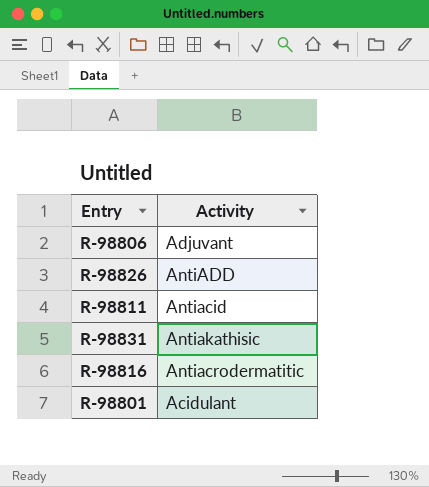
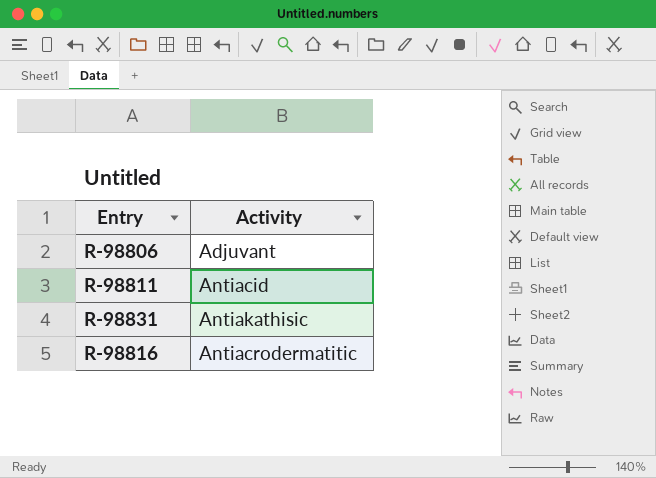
row R-98826: AntiADD -> none
row R-98801: Acidulant -> none

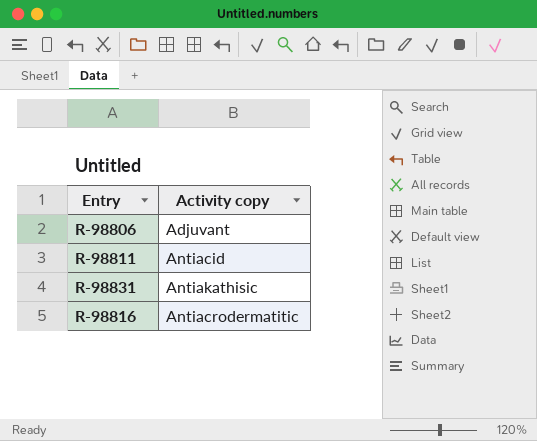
column name: Activity -> Activity copy

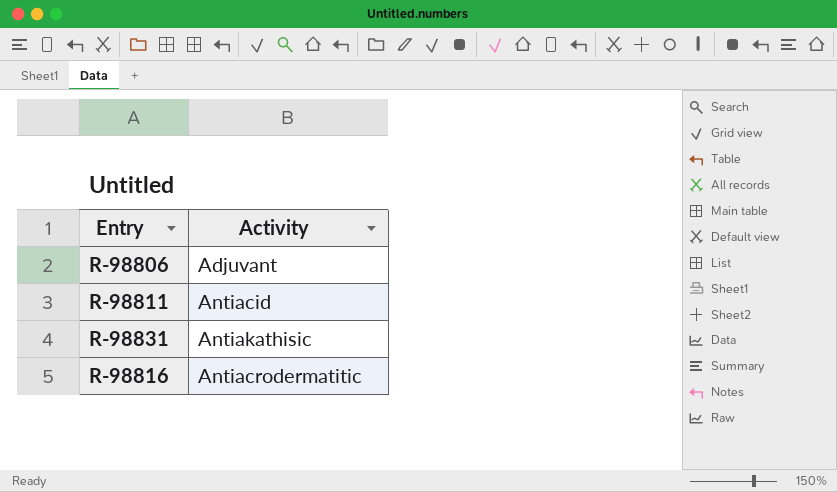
column name: Activity copy -> Activity

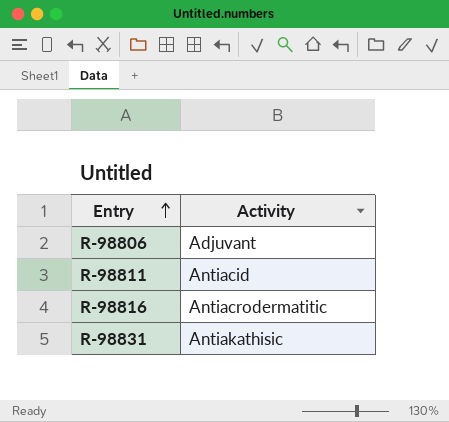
row order: none -> Entry ascending

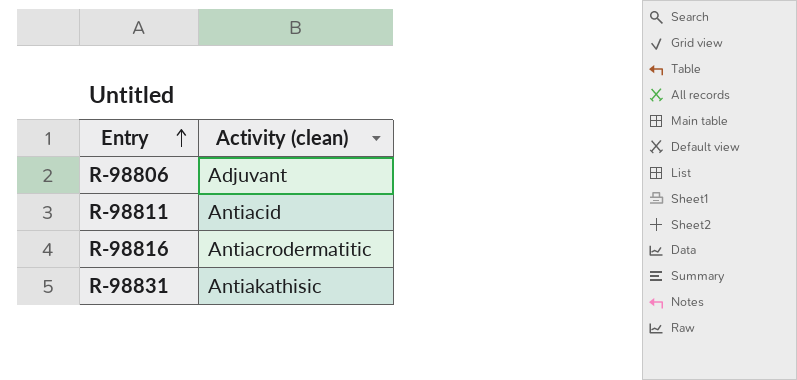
column name: Activity -> Activity (clean)

